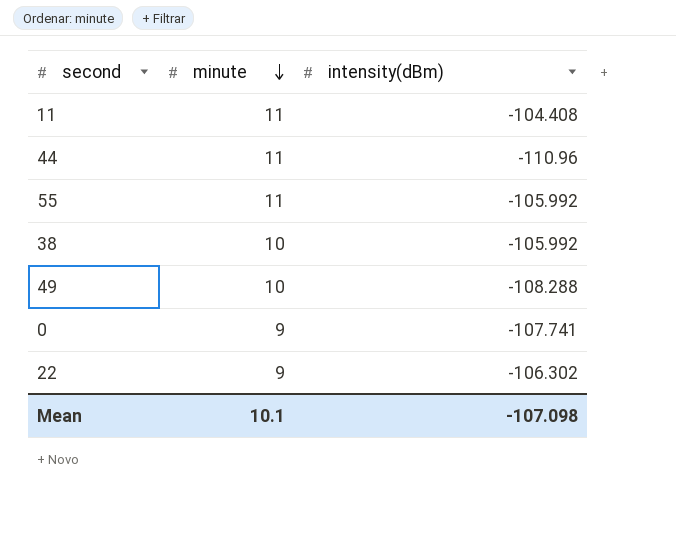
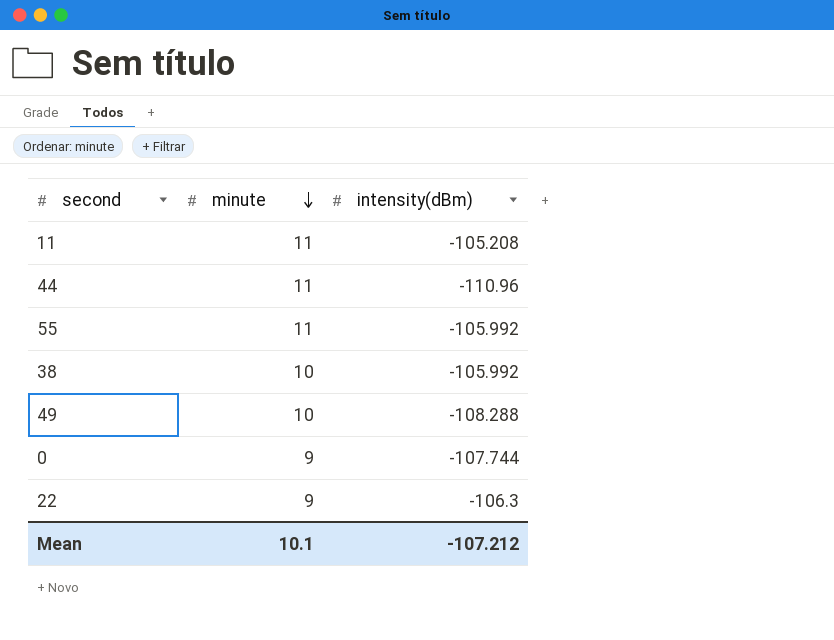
11 | intensity(dBm): -104.408 -> -105.208
0 | intensity(dBm): -107.741 -> -107.744
22 | intensity(dBm): -106.302 -> -106.3
Mean | intensity(dBm): -107.098 -> -107.212

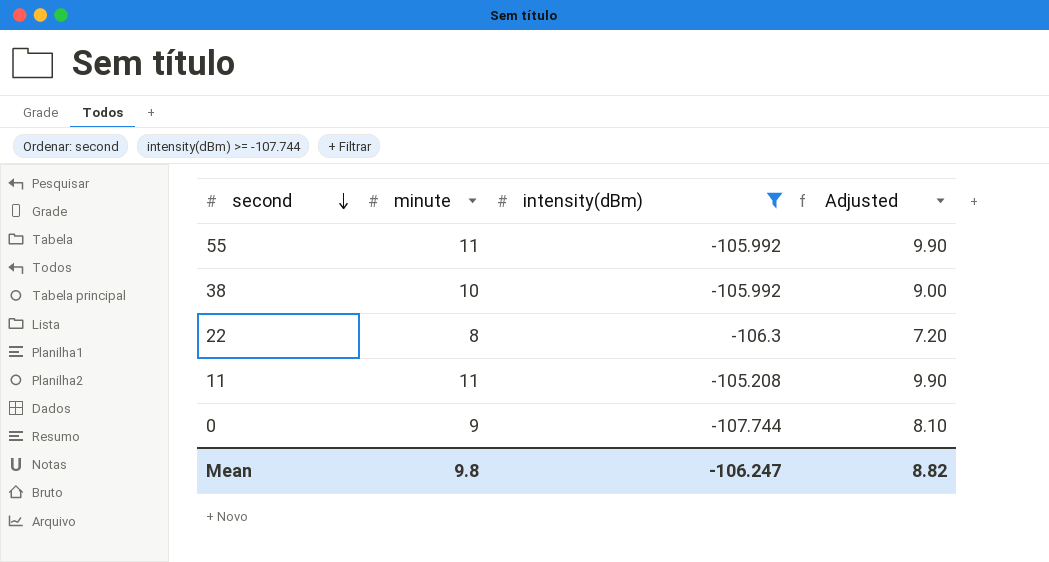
filter: none -> intensity(dBm) >= -107.744
row order: minute descending -> second descending
column Adjusted | formula: none -> [minute] * 0.9
22 | minute: 9 -> 8
Mean | minute: 10.1 -> 9.8
Mean | intensity(dBm): -107.212 -> -106.247

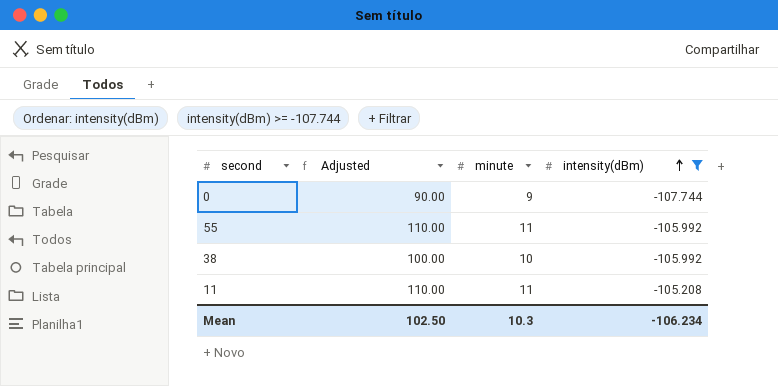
row order: second descending -> intensity(dBm) ascending
column Adjusted | formula: [minute] * 0.9 -> [minute] * 10
column Adjusted | position: 4 -> 2
row 22: 8 | -106.3 | 7.20 -> none
Mean | Adjusted: 8.82 -> 102.50
Mean | minute: 9.8 -> 10.3
Mean | intensity(dBm): -106.247 -> -106.234

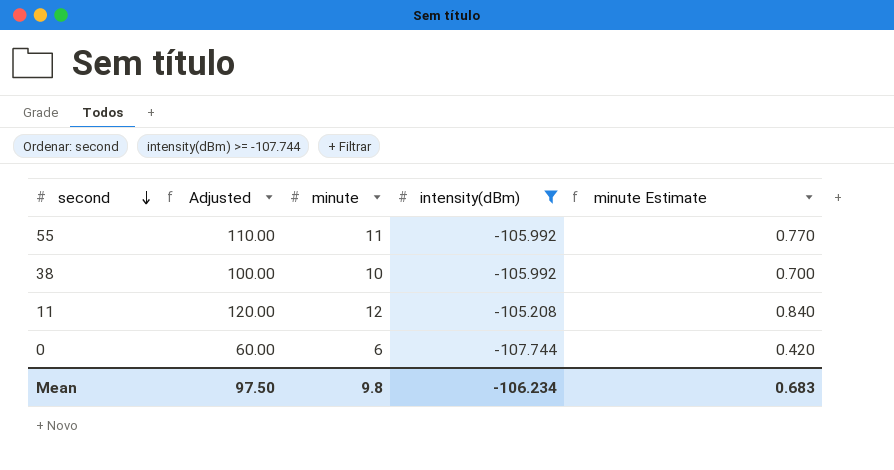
row order: intensity(dBm) ascending -> second descending
column minute Estimate | formula: none -> [minute] * 0.07
11 | Adjusted: 110.00 -> 120.00
11 | minute: 11 -> 12
0 | Adjusted: 90.00 -> 60.00
0 | minute: 9 -> 6
Mean | Adjusted: 102.50 -> 97.50
Mean | minute: 10.3 -> 9.8

